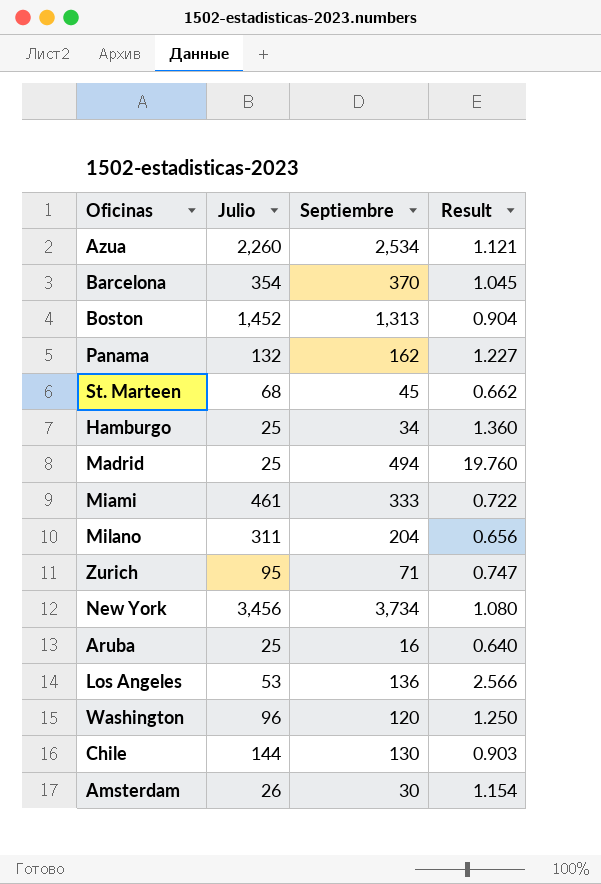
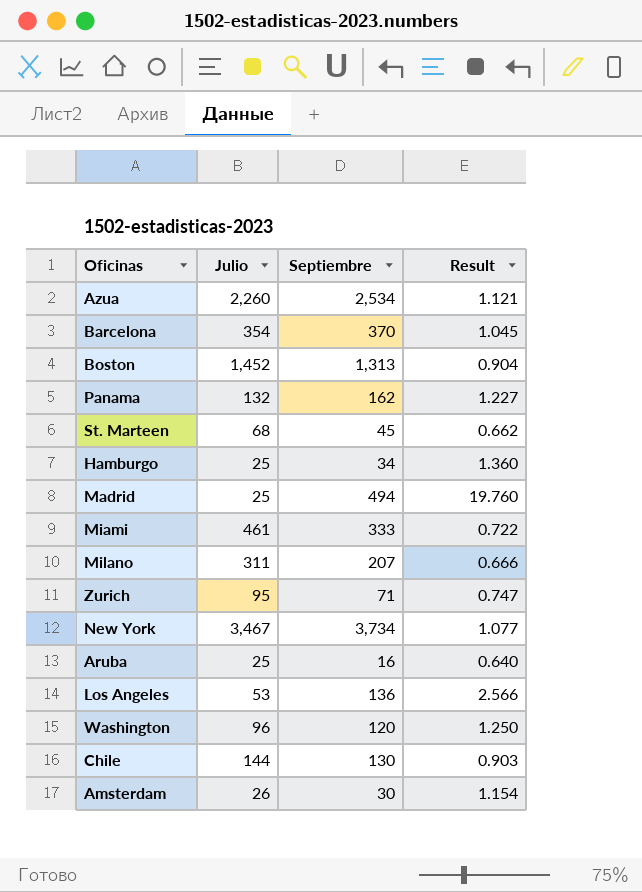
Milano | Septiembre: 204 -> 207
Milano | Result: 0.656 -> 0.666
New York | Julio: 3,456 -> 3,467
New York | Result: 1.080 -> 1.077

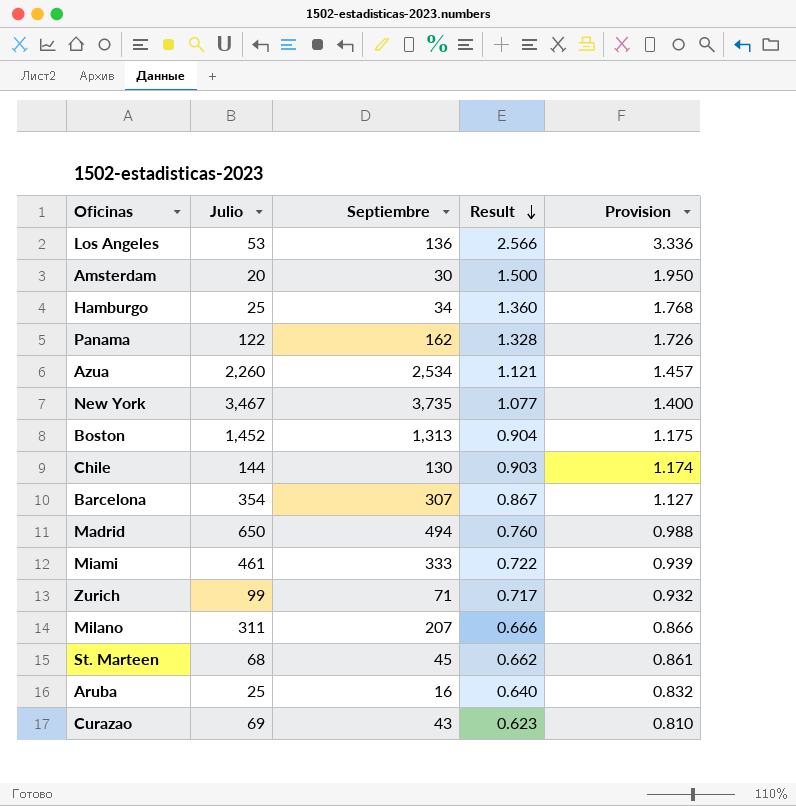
row order: none -> Result descending
column Provision | formula: none -> [Result] * 1.3
row Washington: 96 | 120 | 1.250 -> none
Amsterdam | Julio: 26 -> 20
Amsterdam | Result: 1.154 -> 1.500
Panama | Julio: 132 -> 122
Panama | Result: 1.227 -> 1.328
New York | Septiembre: 3,734 -> 3,735
Barcelona | Septiembre: 370 -> 307
Barcelona | Result: 1.045 -> 0.867
Madrid | Julio: 25 -> 650
Madrid | Result: 19.760 -> 0.760
Zurich | Julio: 95 -> 99
Zurich | Result: 0.747 -> 0.717
row Curazao: none -> 69 | 43 | 0.623 | 0.810

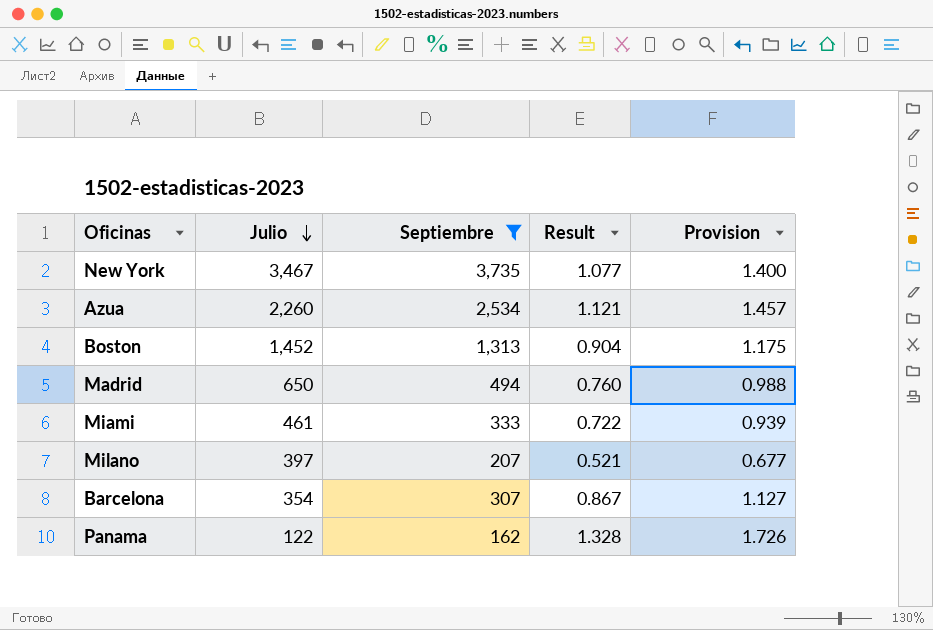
filter: none -> Septiembre >= 162
row order: Result descending -> Julio descending
Milano | Julio: 311 -> 397
Milano | Result: 0.666 -> 0.521
Milano | Provision: 0.866 -> 0.677

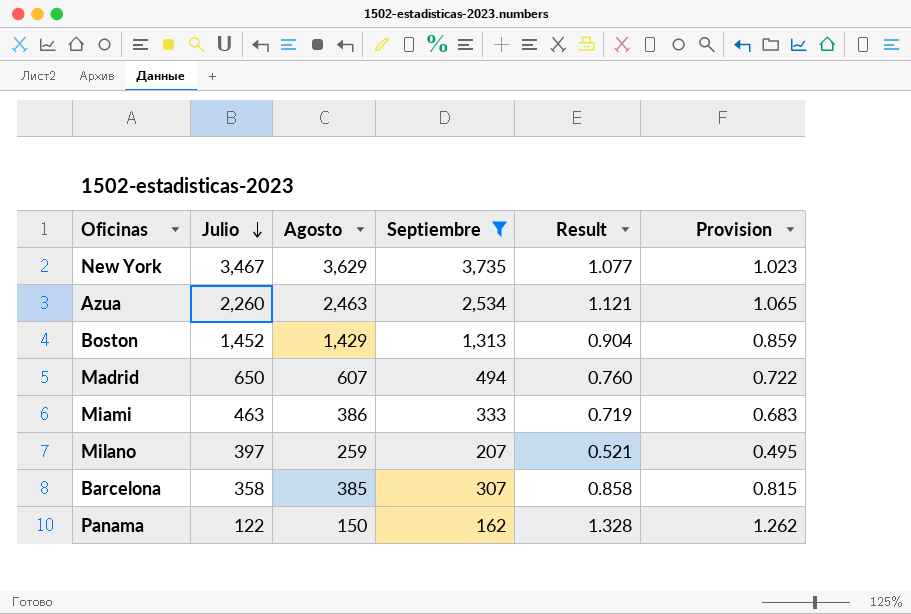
column Agosto | position: none -> 3
column Provision | formula: [Result] * 1.3 -> [Result] * 0.95
Miami | Julio: 461 -> 463
Miami | Result: 0.722 -> 0.719
Barcelona | Julio: 354 -> 358
Barcelona | Result: 0.867 -> 0.858

